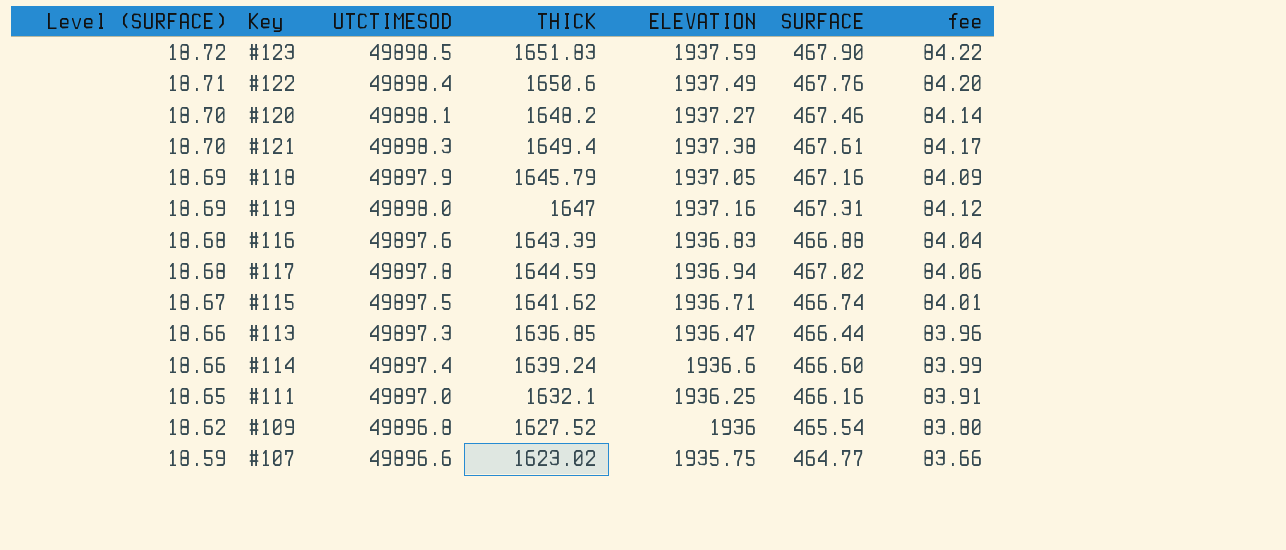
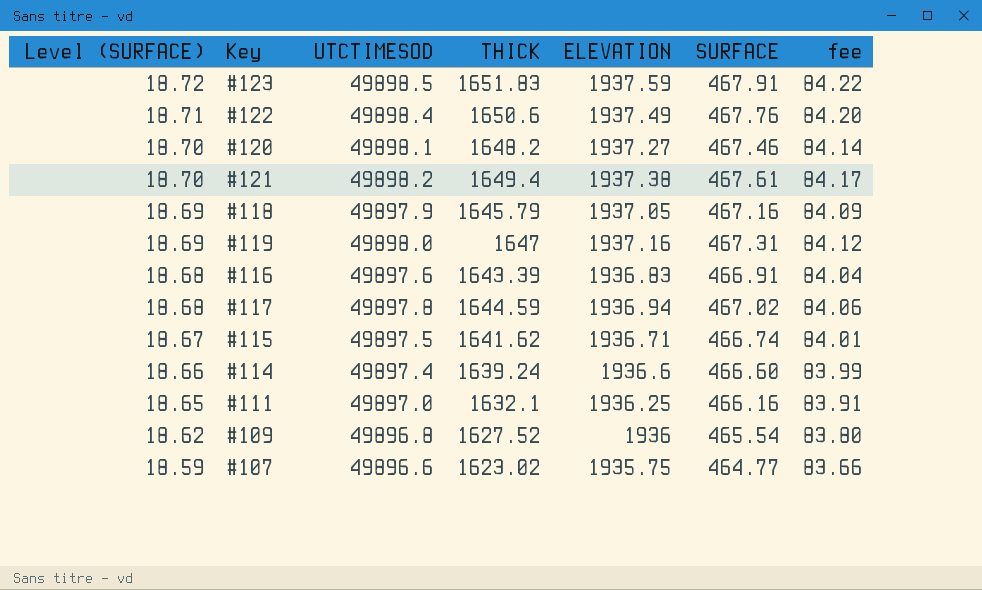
row #113: 18.66 | 49897.3 | 1636.85 | 1936.47 | 466.44 | 83.96 -> none
#123 | SURFACE: 467.90 -> 467.91
#121 | UTCTIMESOD: 49898.3 -> 49898.2
#116 | SURFACE: 466.88 -> 466.91

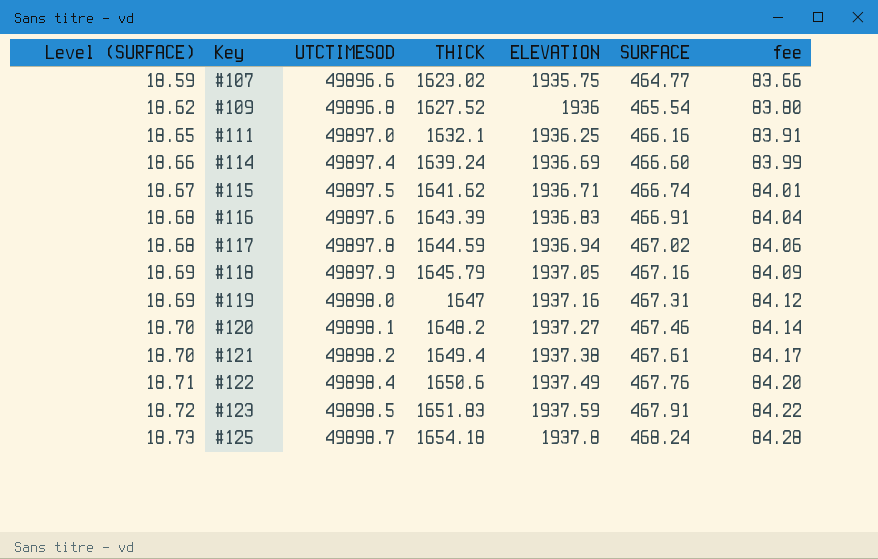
row order: Level (SURFACE) descending -> Level (SURFACE) ascending
#114 | ELEVATION: 1936.6 -> 1936.69
row #125: none -> 18.73 | 49898.7 | 1654.18 | 1937.8 | 468.24 | 84.28

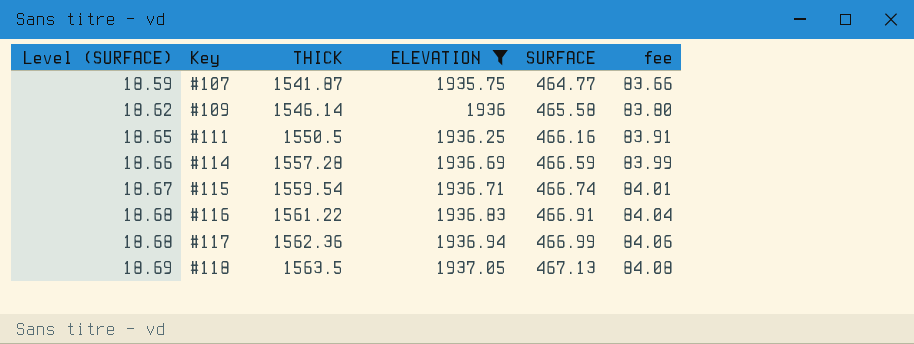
filter: none -> ELEVATION <= 1937.05
column UTCTIMESOD | position: 3 -> none
#107 | THICK: 1623.02 -> 1541.87
#109 | THICK: 1627.52 -> 1546.14
#109 | SURFACE: 465.54 -> 465.58
#111 | THICK: 1632.1 -> 1550.5
#114 | THICK: 1639.24 -> 1557.28
#114 | SURFACE: 466.60 -> 466.59
#115 | THICK: 1641.62 -> 1559.54
#116 | THICK: 1643.39 -> 1561.22
#117 | THICK: 1644.59 -> 1562.36
#117 | SURFACE: 467.02 -> 466.99
#118 | THICK: 1645.79 -> 1563.5
#118 | SURFACE: 467.16 -> 467.13
#118 | fee: 84.09 -> 84.08

